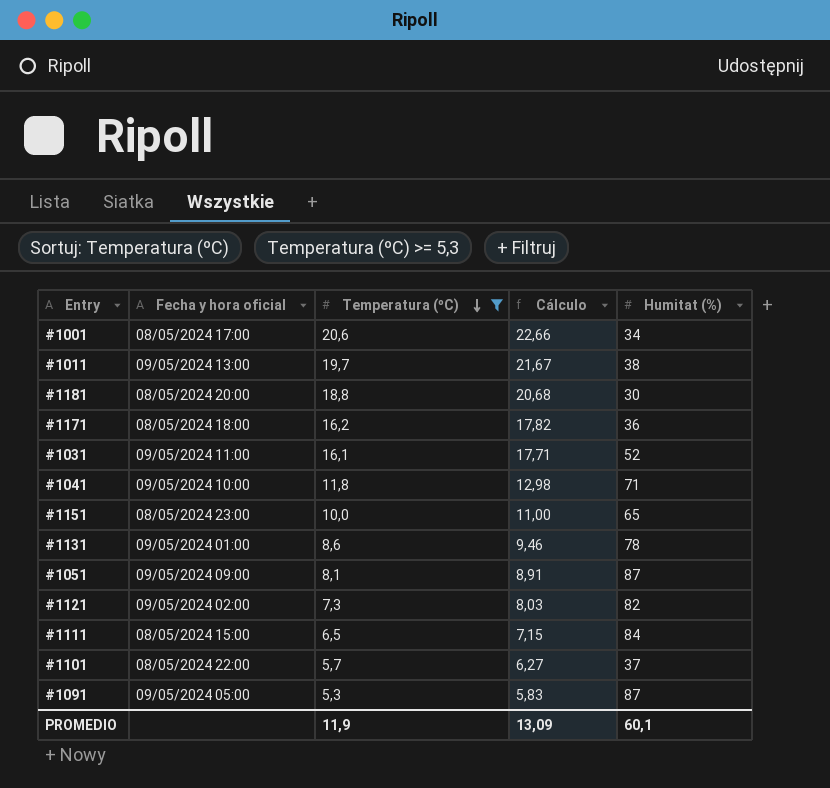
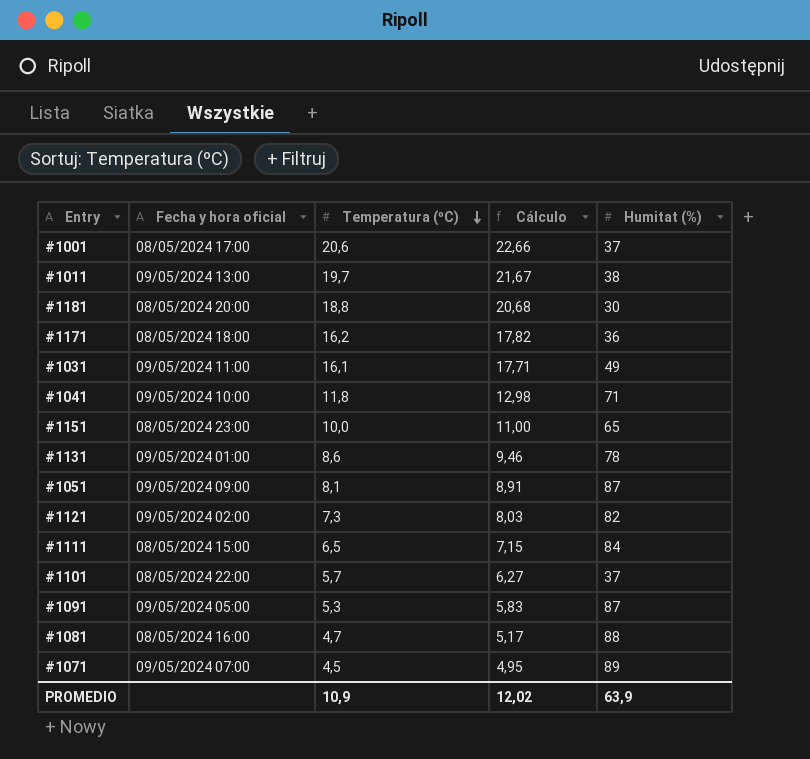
filter: Temperatura (ºC) >= 5,3 -> none
#1001 | Humitat (%): 34 -> 37
#1031 | Humitat (%): 52 -> 49
PROMEDIO | Temperatura (ºC): 11,9 -> 10,9
PROMEDIO | Cálculo: 13,09 -> 12,02
PROMEDIO | Humitat (%): 60,1 -> 63,9

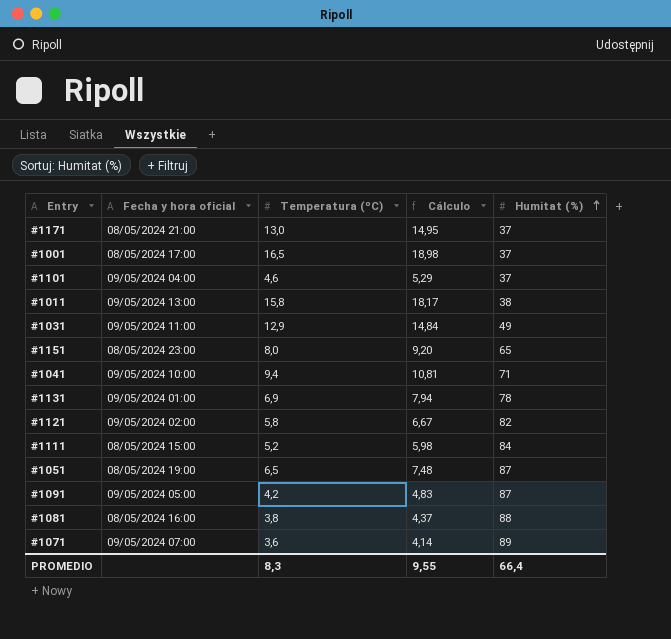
row order: Temperatura (ºC) descending -> Humitat (%) ascending
column Cálculo | formula: [Temperatura (ºC)] * 1,1 -> [Temperatura (ºC)] * 1,15
row #1181: 08/05/2024 20:00 | 18,8 | 20,68 | 30 -> none
#1171 | Fecha y hora oficial: 08/05/2024 18:00 -> 08/05/2024 21:00
#1171 | Temperatura (ºC): 16,2 -> 13,0
#1171 | Humitat (%): 36 -> 37
#1001 | Temperatura (ºC): 20,6 -> 16,5
#1101 | Fecha y hora oficial: 08/05/2024 22:00 -> 09/05/2024 04:00
#1101 | Temperatura (ºC): 5,7 -> 4,6
#1011 | Temperatura (ºC): 19,7 -> 15,8
#1031 | Temperatura (ºC): 16,1 -> 12,9
#1151 | Temperatura (ºC): 10,0 -> 8,0
#1041 | Temperatura (ºC): 11,8 -> 9,4
#1131 | Temperatura (ºC): 8,6 -> 6,9
#1121 | Temperatura (ºC): 7,3 -> 5,8
#1111 | Temperatura (ºC): 6,5 -> 5,2
#1051 | Fecha y hora oficial: 09/05/2024 09:00 -> 08/05/2024 19:00
#1051 | Temperatura (ºC): 8,1 -> 6,5
#1091 | Temperatura (ºC): 5,3 -> 4,2
#1081 | Temperatura (ºC): 4,7 -> 3,8
#1071 | Temperatura (ºC): 4,5 -> 3,6
PROMEDIO | Temperatura (ºC): 10,9 -> 8,3
PROMEDIO | Cálculo: 12,02 -> 9,55
PROMEDIO | Humitat (%): 63,9 -> 66,4

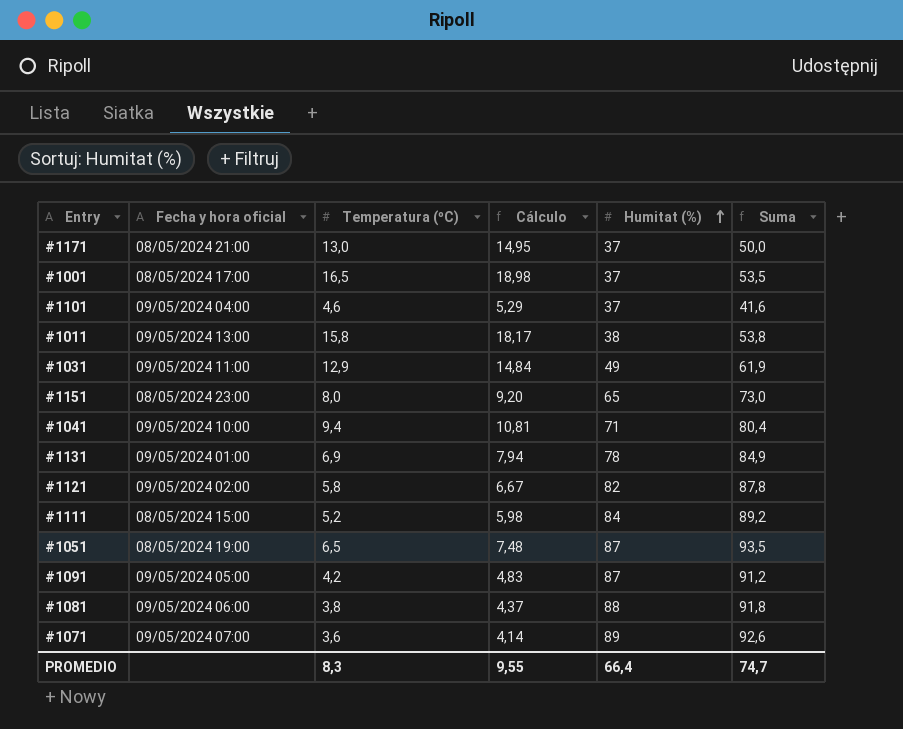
column Suma | formula: none -> [Temperatura (ºC)] + [Humitat (%)]
#1081 | Fecha y hora oficial: 08/05/2024 16:00 -> 09/05/2024 06:00

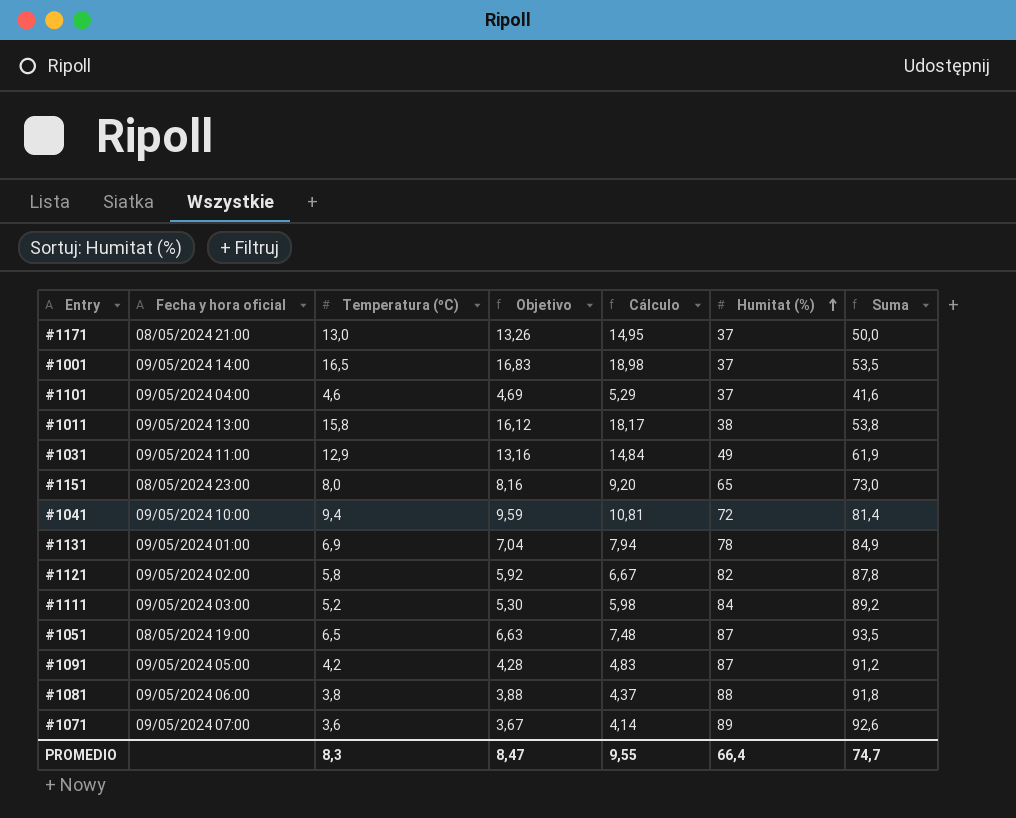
column Objetivo | formula: none -> [Temperatura (ºC)] * 1,02
#1001 | Fecha y hora oficial: 08/05/2024 17:00 -> 09/05/2024 14:00
#1041 | Humitat (%): 71 -> 72
#1041 | Suma: 80,4 -> 81,4
#1111 | Fecha y hora oficial: 08/05/2024 15:00 -> 09/05/2024 03:00

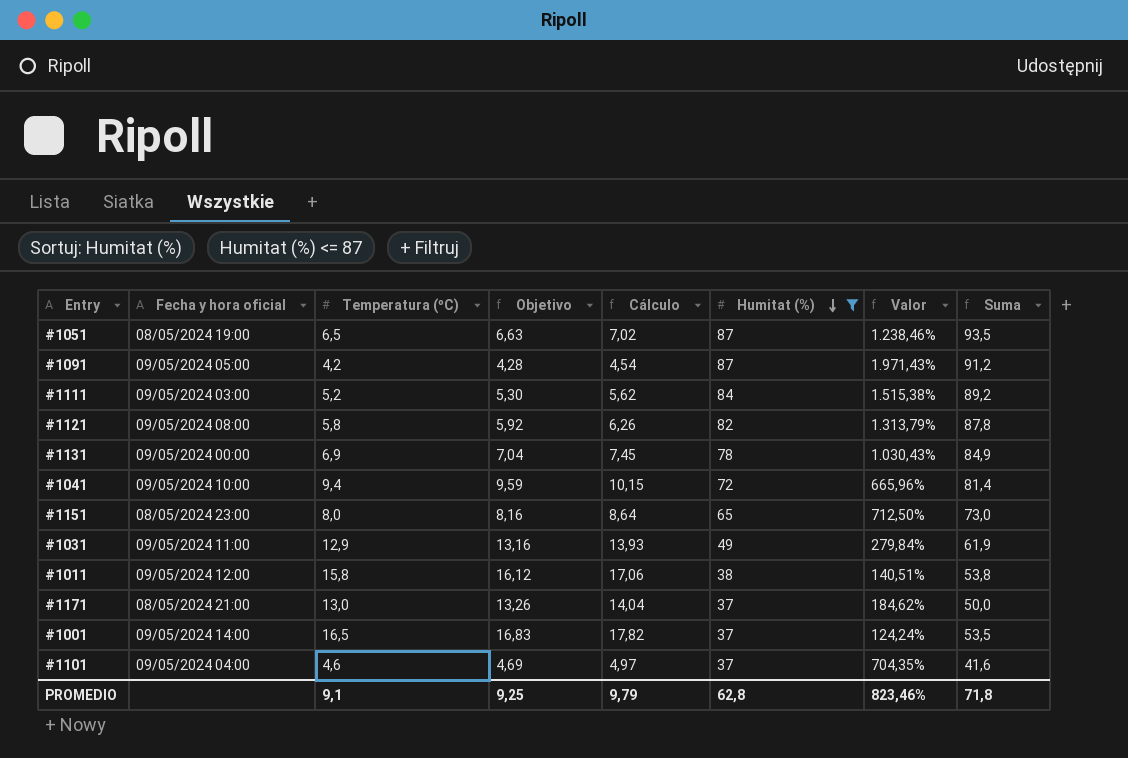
filter: none -> Humitat (%) <= 87
row order: Humitat (%) ascending -> Humitat (%) descending
column Cálculo | formula: [Temperatura (ºC)] * 1,15 -> [Temperatura (ºC)] * 1,08
column Valor | formula: none -> ([Humitat (%)] - [Temperatura (ºC)]) / [Temperatura (ºC)]
#1121 | Fecha y hora oficial: 09/05/2024 02:00 -> 09/05/2024 08:00
#1131 | Fecha y hora oficial: 09/05/2024 01:00 -> 09/05/2024 00:00
#1011 | Fecha y hora oficial: 09/05/2024 13:00 -> 09/05/2024 12:00
PROMEDIO | Temperatura (ºC): 8,3 -> 9,1
PROMEDIO | Objetivo: 8,47 -> 9,25
PROMEDIO | Cálculo: 9,55 -> 9,79
PROMEDIO | Humitat (%): 66,4 -> 62,8
PROMEDIO | Suma: 74,7 -> 71,8

